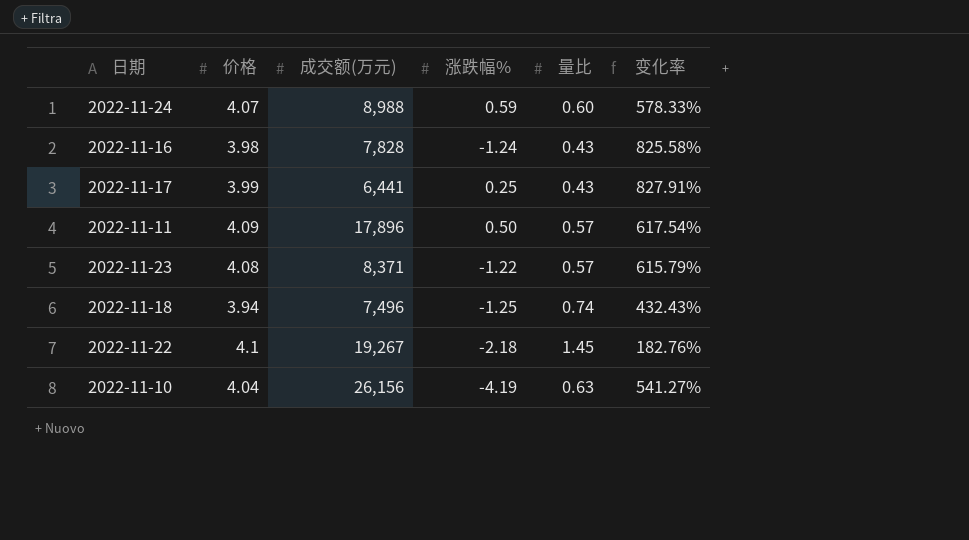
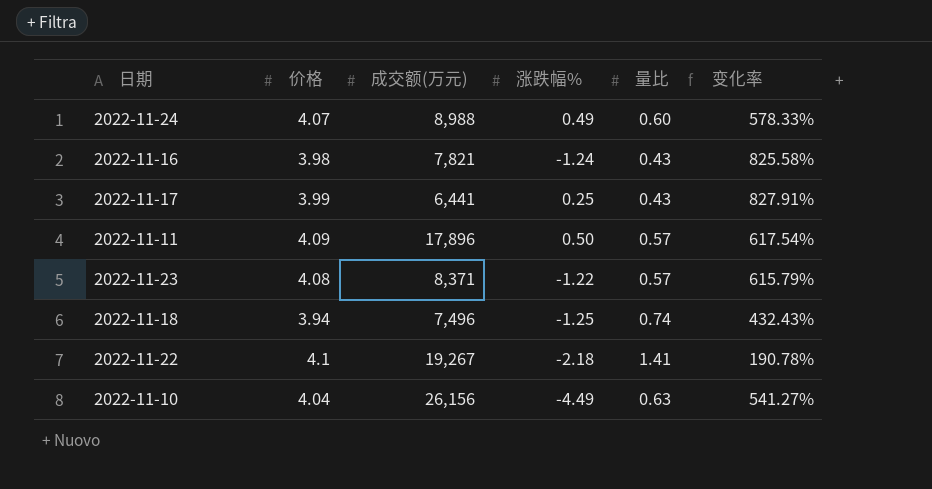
2022-11-24 | 涨跌幅%: 0.59 -> 0.49
2022-11-16 | 成交额(万元): 7,828 -> 7,821
2022-11-22 | 量比: 1.45 -> 1.41
2022-11-22 | 变化率: 182.76% -> 190.78%
2022-11-10 | 涨跌幅%: -4.19 -> -4.49

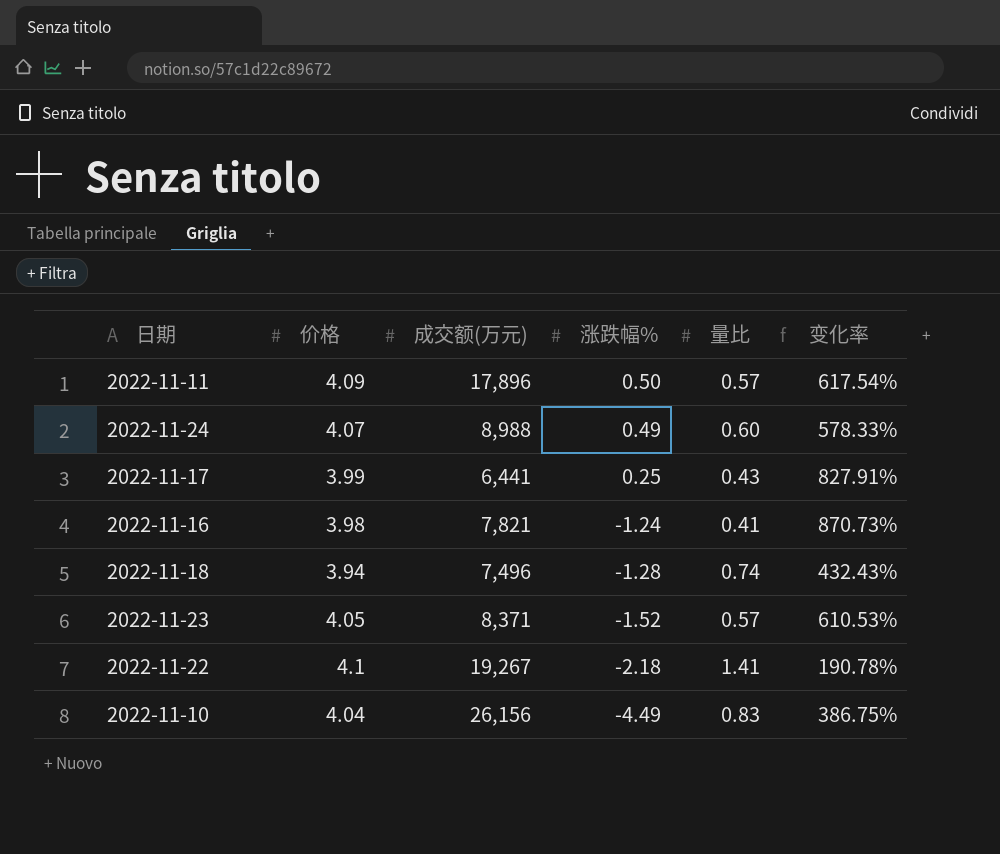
row order: none -> 涨跌幅% descending
2022-11-16 | 量比: 0.43 -> 0.41
2022-11-16 | 变化率: 825.58% -> 870.73%
2022-11-18 | 涨跌幅%: -1.25 -> -1.28
2022-11-23 | 价格: 4.08 -> 4.05
2022-11-23 | 涨跌幅%: -1.22 -> -1.52
2022-11-23 | 变化率: 615.79% -> 610.53%
2022-11-10 | 量比: 0.63 -> 0.83
2022-11-10 | 变化率: 541.27% -> 386.75%

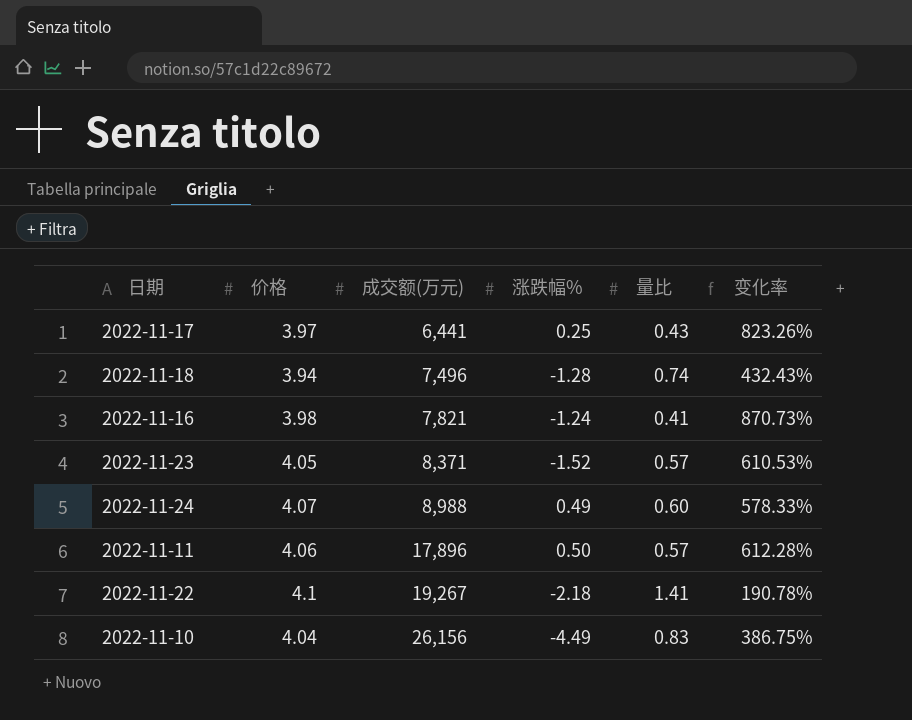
row order: 涨跌幅% descending -> 成交额(万元) ascending
2022-11-17 | 价格: 3.99 -> 3.97
2022-11-17 | 变化率: 827.91% -> 823.26%
2022-11-11 | 价格: 4.09 -> 4.06
2022-11-11 | 变化率: 617.54% -> 612.28%

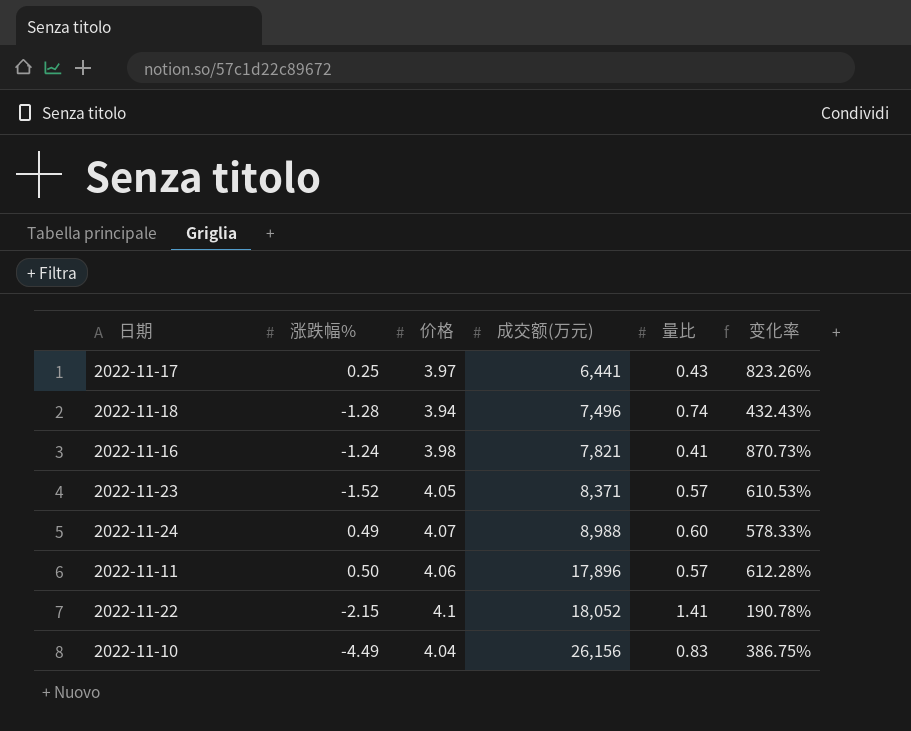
column 涨跌幅% | position: 4 -> 2
2022-11-22 | 涨跌幅%: -2.18 -> -2.15
2022-11-22 | 成交额(万元): 19,267 -> 18,052

